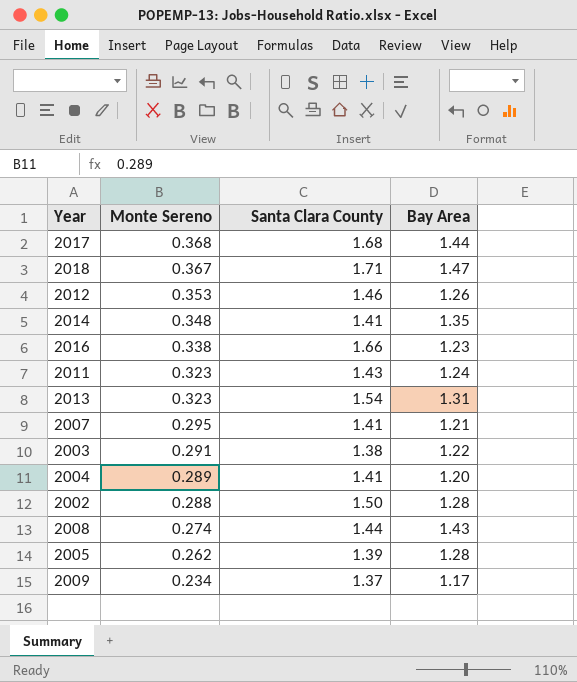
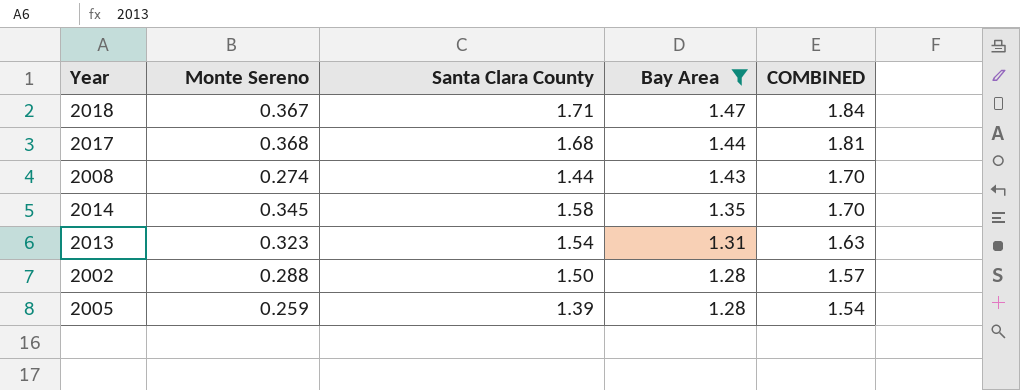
filter: none -> Bay Area >= 1.28
row order: Monte Sereno descending -> Bay Area descending
column COMBINED | formula: none -> [Monte Sereno] + [Bay Area]
2014 | Monte Sereno: 0.348 -> 0.345
2014 | Santa Clara County: 1.41 -> 1.58
2005 | Monte Sereno: 0.262 -> 0.259

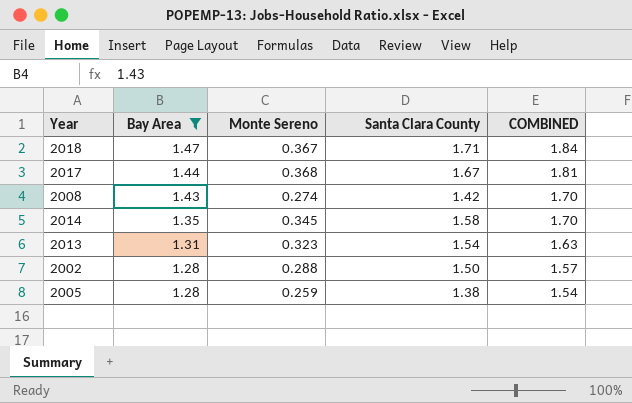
column Bay Area | position: 4 -> 2
2017 | Santa Clara County: 1.68 -> 1.67
2008 | Santa Clara County: 1.44 -> 1.42
2005 | Santa Clara County: 1.39 -> 1.38

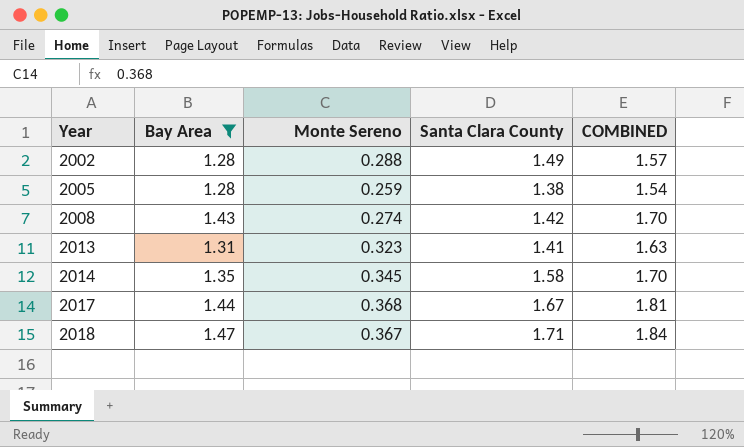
row order: Bay Area descending -> Year ascending
2002 | Santa Clara County: 1.50 -> 1.49
2013 | Santa Clara County: 1.54 -> 1.41

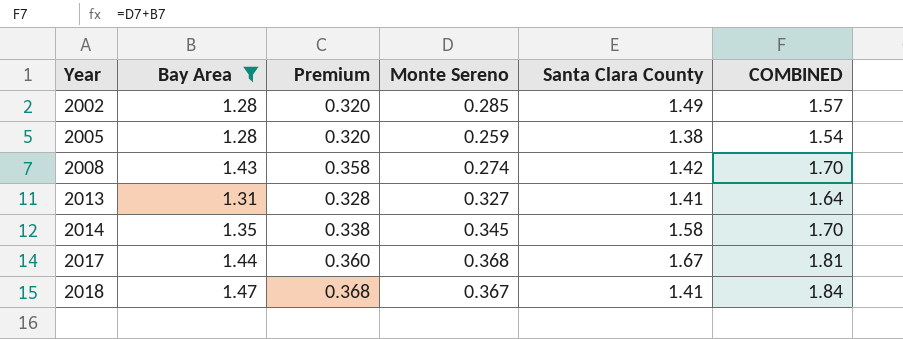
column Premium | formula: none -> [Bay Area] * 0.25
2002 | Monte Sereno: 0.288 -> 0.285
2013 | Monte Sereno: 0.323 -> 0.327
2013 | COMBINED: 1.63 -> 1.64
2018 | Santa Clara County: 1.71 -> 1.41

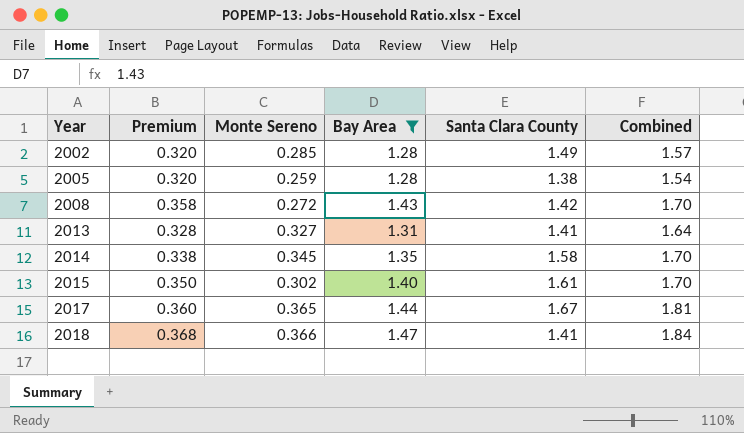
column Bay Area | position: 2 -> 4
column name: COMBINED -> Combined
2008 | Monte Sereno: 0.274 -> 0.272
row 2015: none -> 0.350 | 0.302 | 1.40 | 1.61 | 1.70
2017 | Monte Sereno: 0.368 -> 0.365
2018 | Monte Sereno: 0.367 -> 0.366

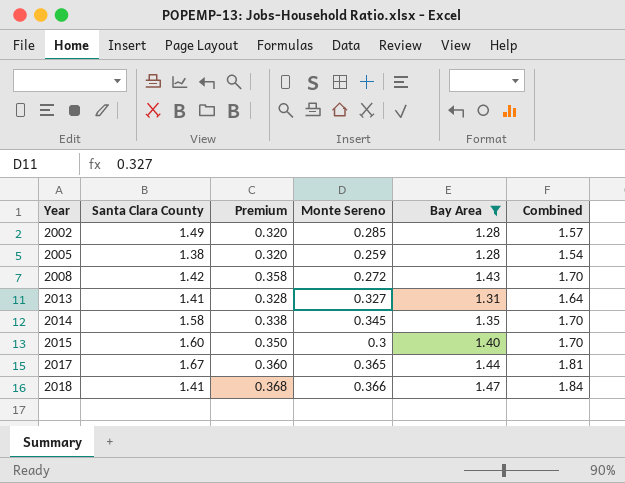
column Santa Clara County | position: 5 -> 2
2015 | Santa Clara County: 1.61 -> 1.60
2015 | Monte Sereno: 0.302 -> 0.3

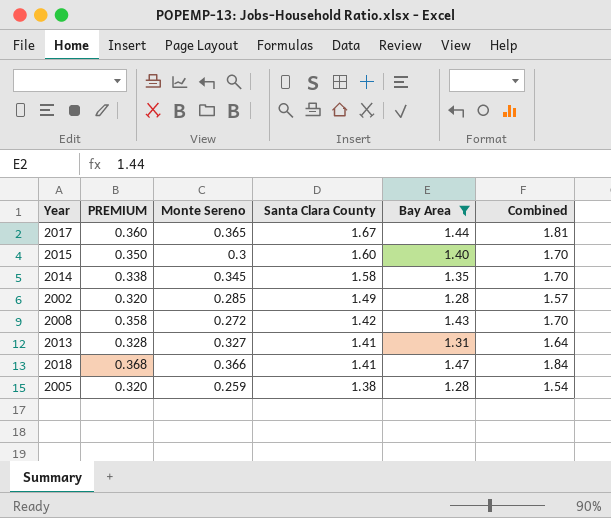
row order: Year ascending -> Santa Clara County descending
column name: Premium -> PREMIUM
column Santa Clara County | position: 2 -> 4

